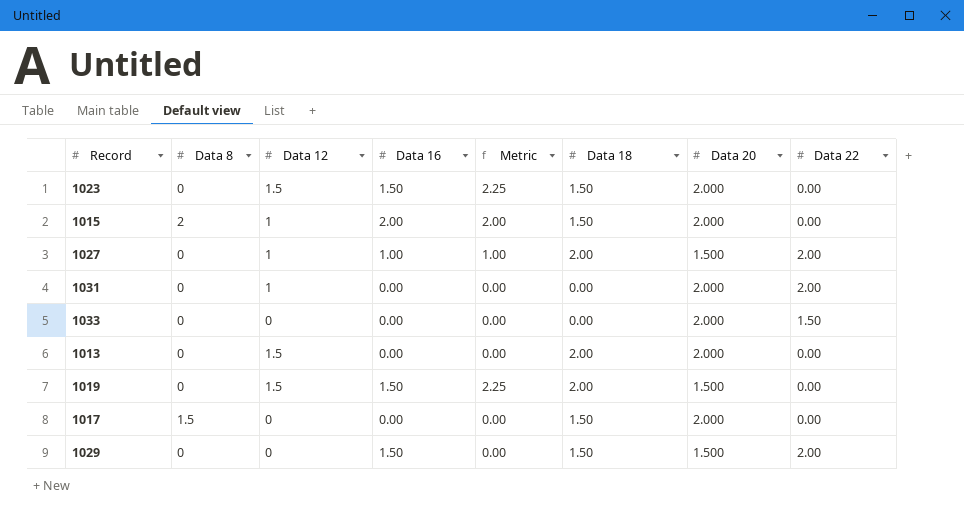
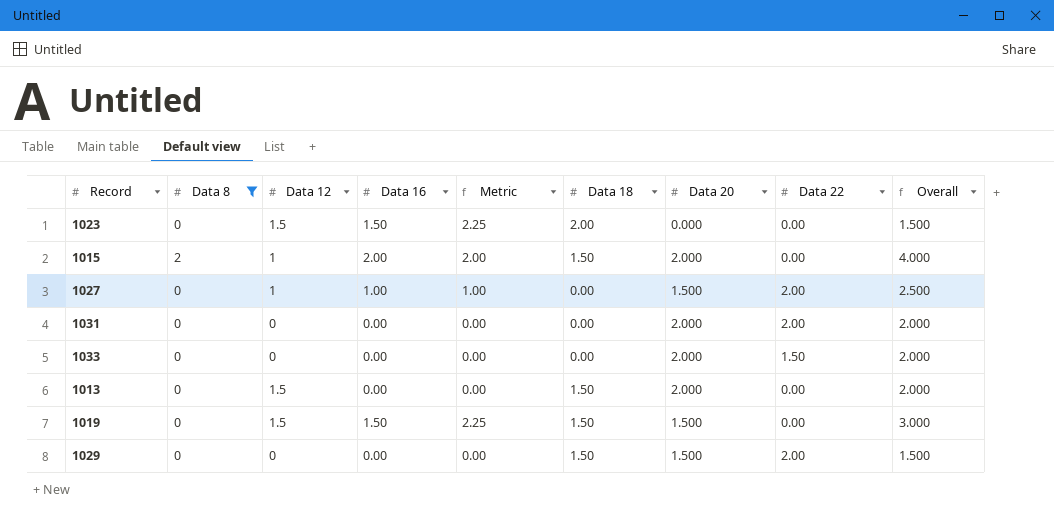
filter: none -> Data 8 != 1.5
column Overall | formula: none -> [Data 16] + [Data 20]
1023 | Data 18: 1.50 -> 2.00
1023 | Data 20: 2.000 -> 0.000
1027 | Data 18: 2.00 -> 0.00
1031 | Data 12: 1 -> 0
1013 | Data 18: 2.00 -> 1.50
1019 | Data 18: 2.00 -> 1.50
1029 | Data 16: 1.50 -> 0.00

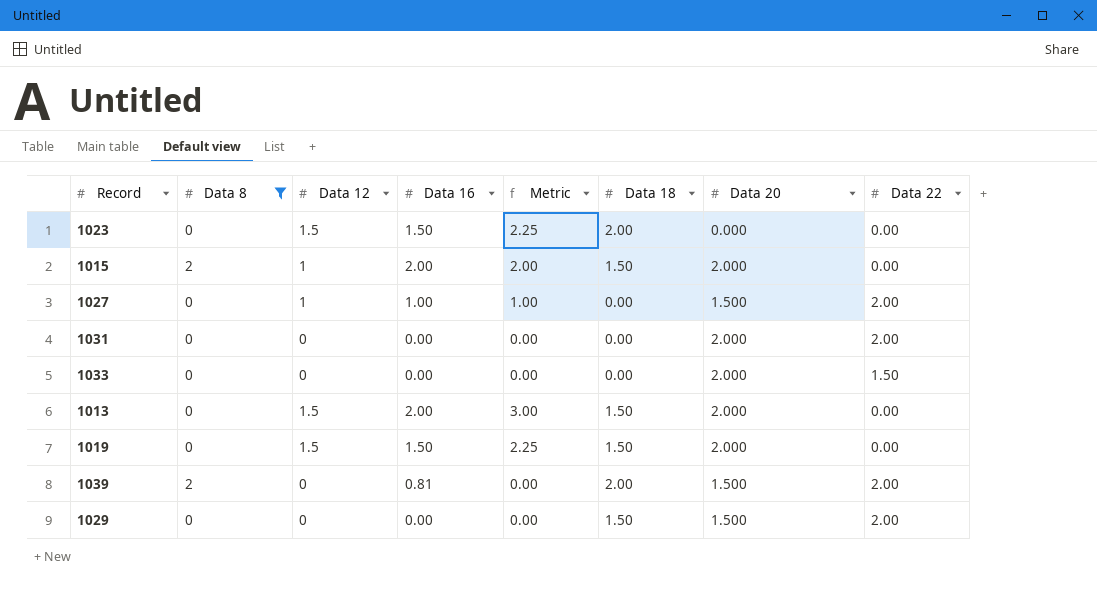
column Overall | formula: [Data 16] + [Data 20] -> none
1013 | Data 16: 0.00 -> 2.00
1013 | Metric: 0.00 -> 3.00
1019 | Data 20: 1.500 -> 2.000
row 1039: none -> 2 | 0 | 0.81 | 0.00 | 2.00 | 1.500 | 2.00

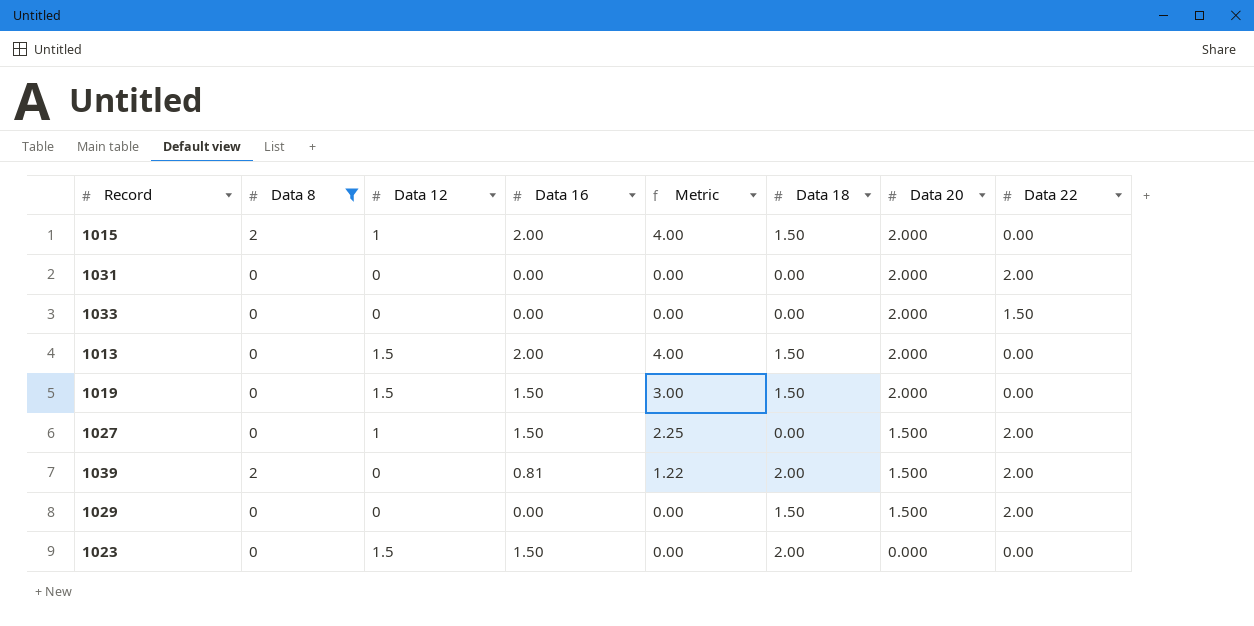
row order: none -> Data 20 descending
column Metric | formula: [Data 12] * [Data 16] -> [Data 16] * [Data 20]
1027 | Data 16: 1.00 -> 1.50

